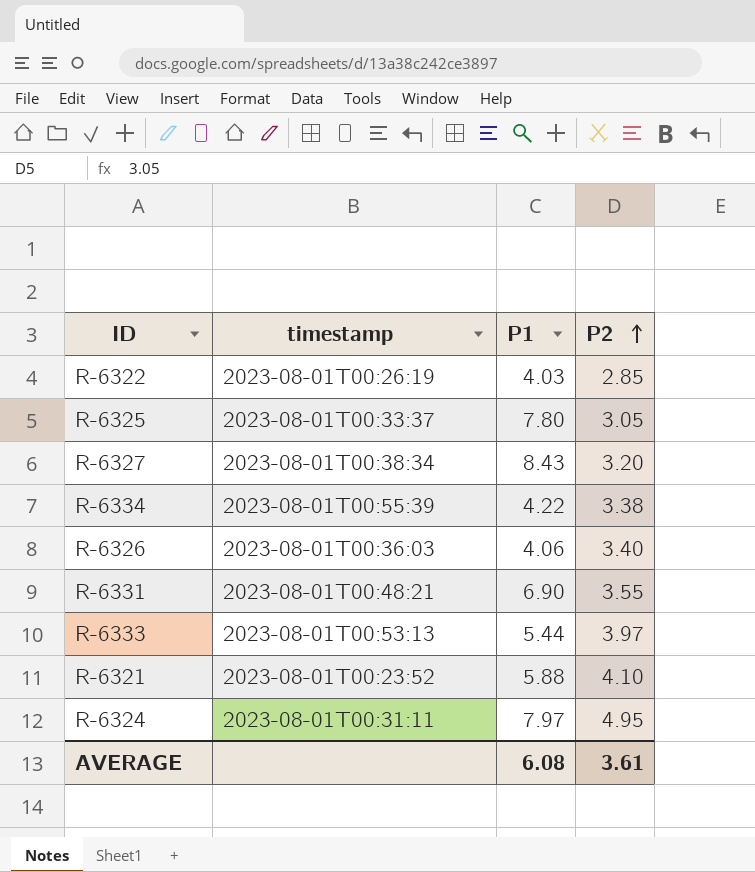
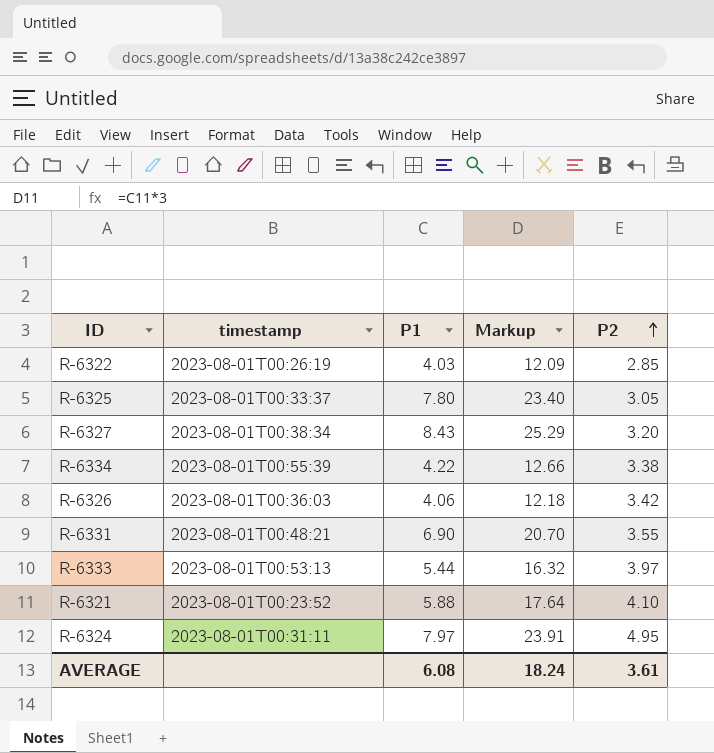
column Markup | formula: none -> [P1] * 3
R-6326 | P2: 3.40 -> 3.42

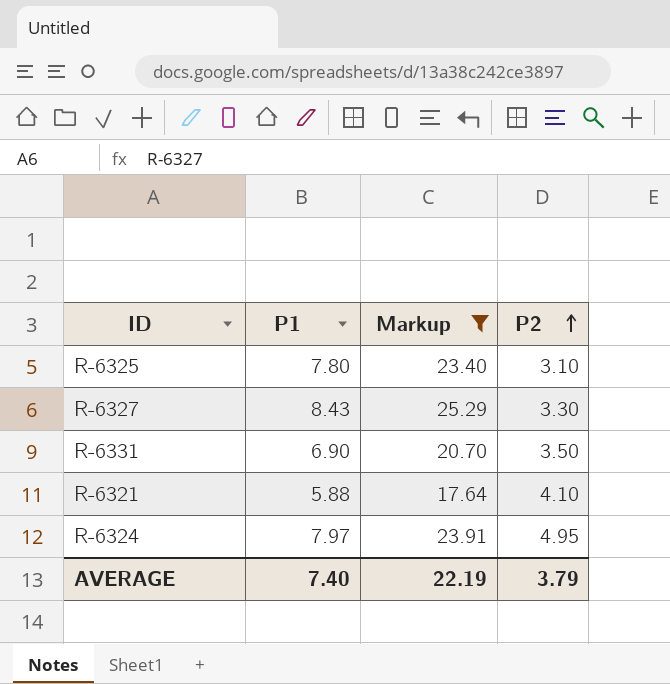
filter: none -> Markup >= 17.64
column timestamp | position: 2 -> none
R-6325 | P2: 3.05 -> 3.10
R-6327 | P2: 3.20 -> 3.30
R-6331 | P2: 3.55 -> 3.50
AVERAGE | P1: 6.08 -> 7.40
AVERAGE | Markup: 18.24 -> 22.19
AVERAGE | P2: 3.61 -> 3.79

